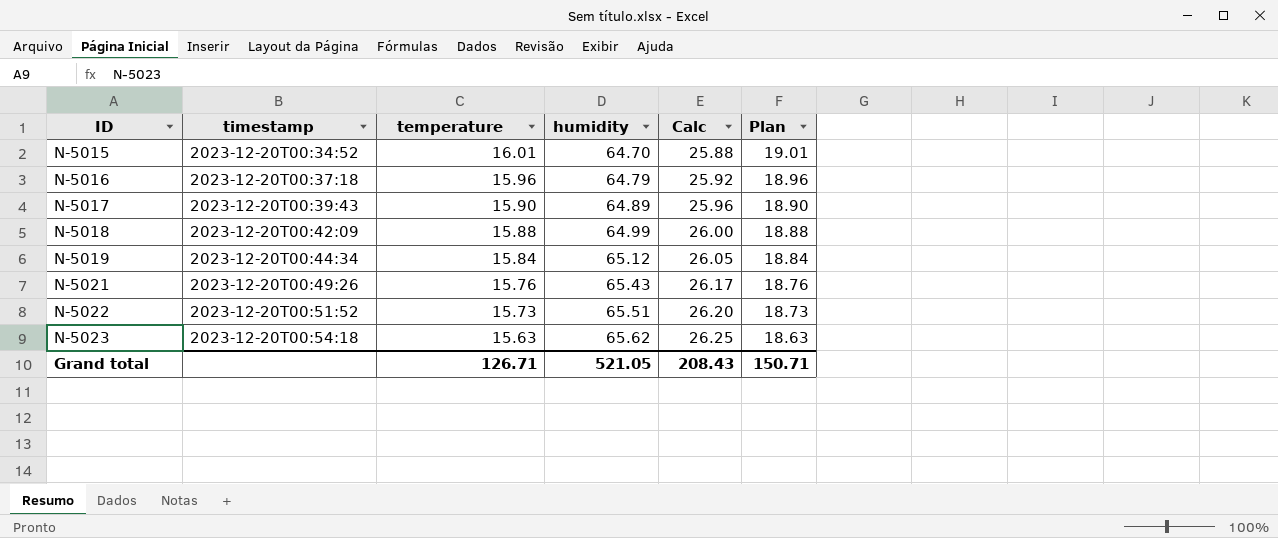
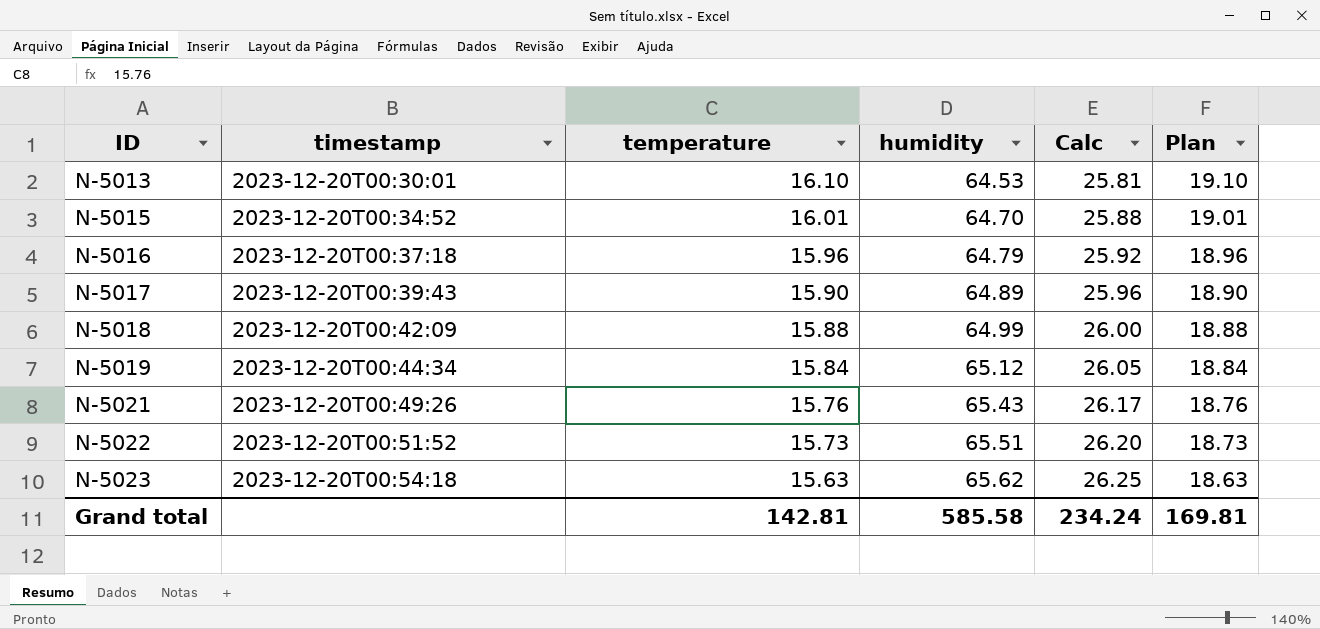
row N-5013: none -> 2023-12-20T00:30:01 | 16.10 | 64.53 | 25.81 | 19.10
Grand total | temperature: 126.71 -> 142.81
Grand total | humidity: 521.05 -> 585.58
Grand total | Calc: 208.43 -> 234.24
Grand total | Plan: 150.71 -> 169.81

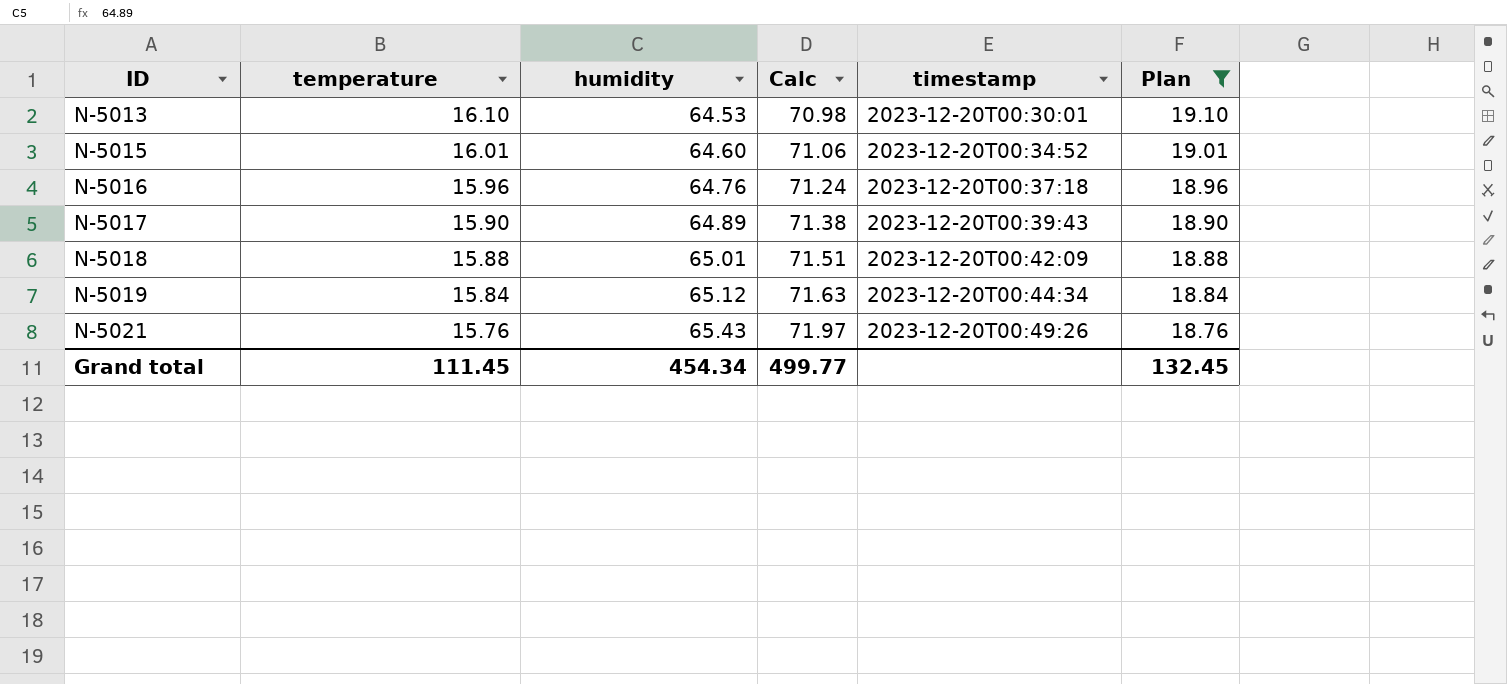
filter: none -> Plan >= 18.76
column Calc | formula: [humidity] * 0.4 -> [humidity] * 1.1
column timestamp | position: 2 -> 5
N-5015 | humidity: 64.70 -> 64.60
N-5016 | humidity: 64.79 -> 64.76
N-5018 | humidity: 64.99 -> 65.01
Grand total | temperature: 142.81 -> 111.45
Grand total | humidity: 585.58 -> 454.34
Grand total | Calc: 234.24 -> 499.77
Grand total | Plan: 169.81 -> 132.45

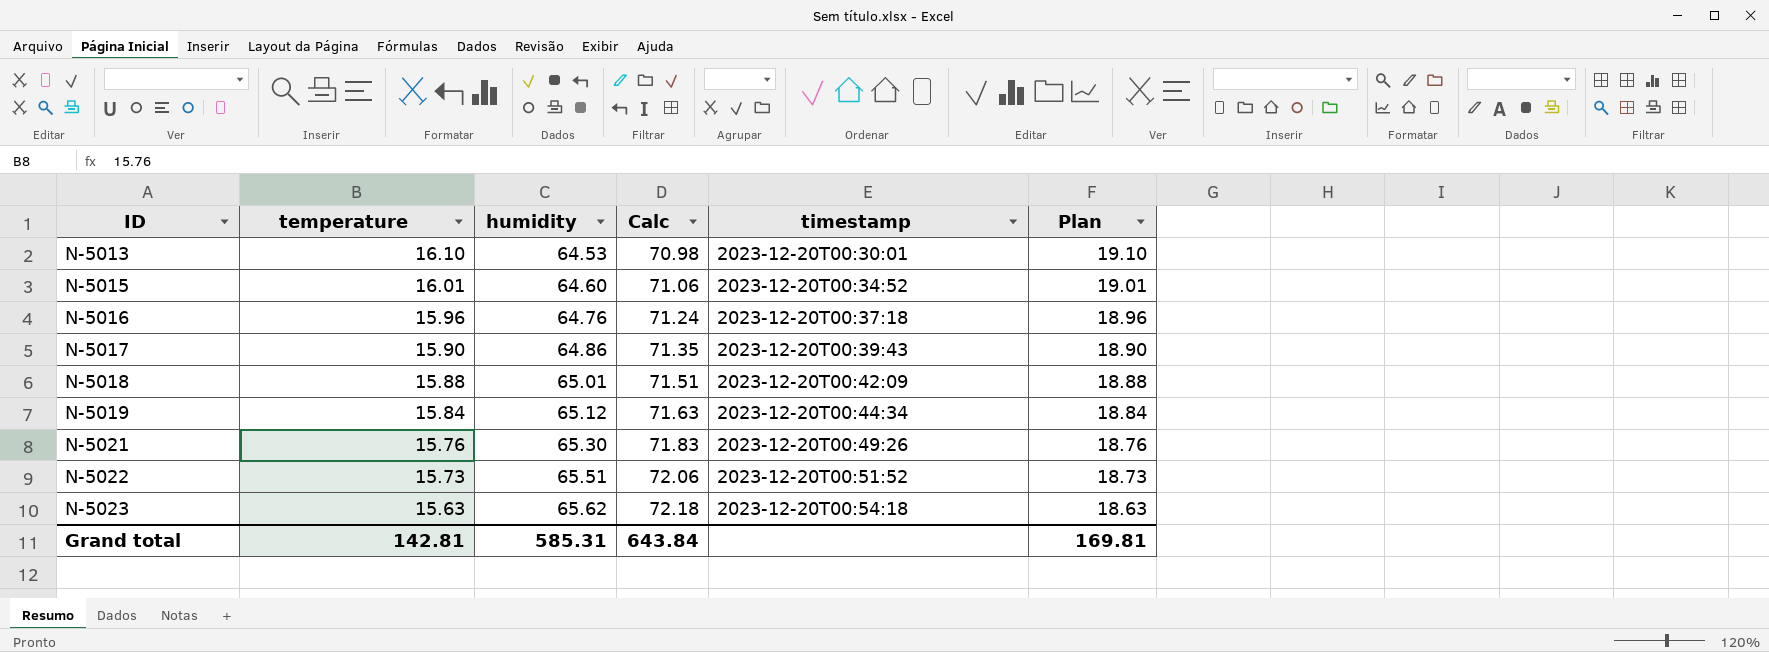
filter: Plan >= 18.76 -> none
N-5017 | humidity: 64.89 -> 64.86
N-5017 | Calc: 71.38 -> 71.35
N-5021 | humidity: 65.43 -> 65.30
N-5021 | Calc: 71.97 -> 71.83
Grand total | temperature: 111.45 -> 142.81
Grand total | humidity: 454.34 -> 585.31
Grand total | Calc: 499.77 -> 643.84
Grand total | Plan: 132.45 -> 169.81

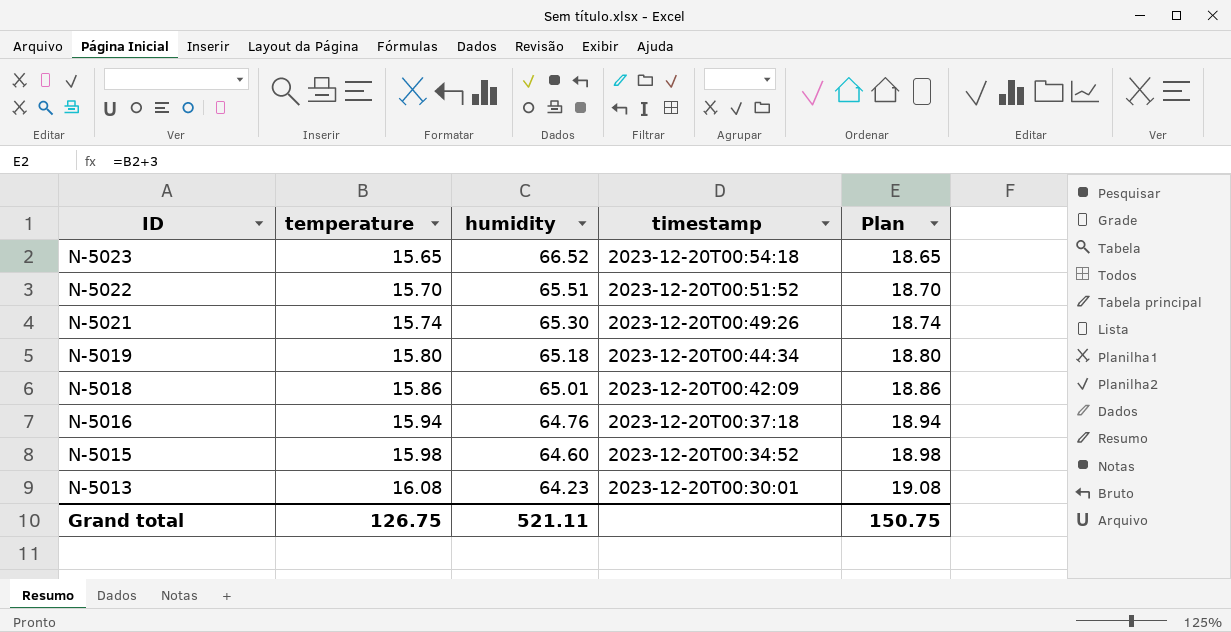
row order: ID ascending -> ID descending
column Calc | formula: [humidity] * 1.1 -> none
row N-5017: 15.90 | 64.86 | 71.35 | 2023-12-20T00:39:43 | 18.90 -> none
N-5023 | temperature: 15.63 -> 15.65
N-5023 | humidity: 65.62 -> 66.52
N-5023 | Plan: 18.63 -> 18.65
N-5022 | temperature: 15.73 -> 15.70
N-5022 | Plan: 18.73 -> 18.70
N-5021 | temperature: 15.76 -> 15.74
N-5021 | Plan: 18.76 -> 18.74
N-5019 | temperature: 15.84 -> 15.80
N-5019 | humidity: 65.12 -> 65.18
N-5019 | Plan: 18.84 -> 18.80
N-5018 | temperature: 15.88 -> 15.86
N-5018 | Plan: 18.88 -> 18.86
N-5016 | temperature: 15.96 -> 15.94
N-5016 | Plan: 18.96 -> 18.94
N-5015 | temperature: 16.01 -> 15.98
N-5015 | Plan: 19.01 -> 18.98
N-5013 | temperature: 16.10 -> 16.08
N-5013 | humidity: 64.53 -> 64.23
N-5013 | Plan: 19.10 -> 19.08
Grand total | temperature: 142.81 -> 126.75
Grand total | humidity: 585.31 -> 521.11
Grand total | Plan: 169.81 -> 150.75

